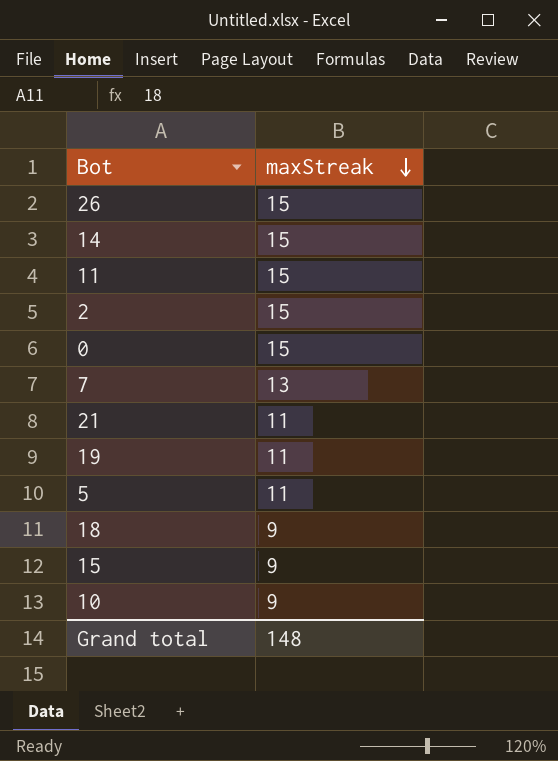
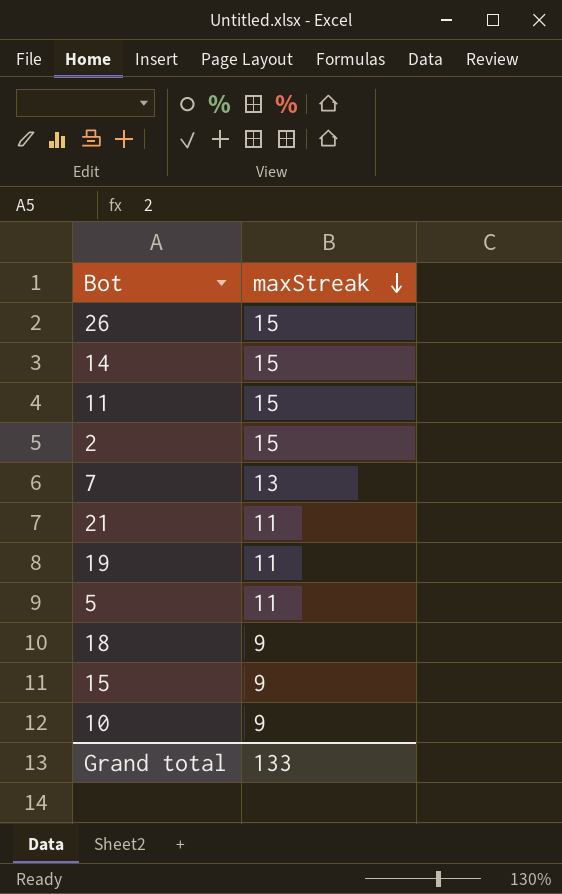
row 0: 15 -> none
Grand total | maxStreak: 148 -> 133

